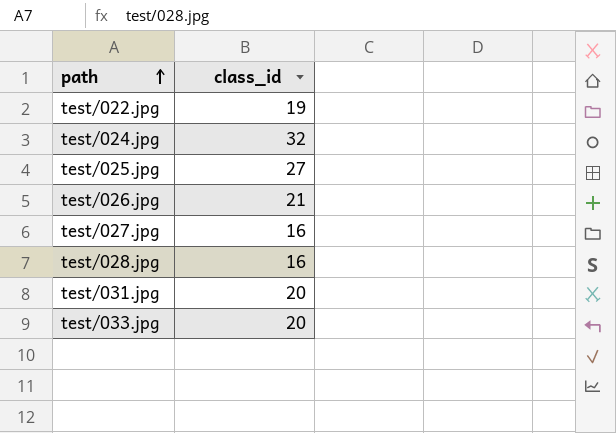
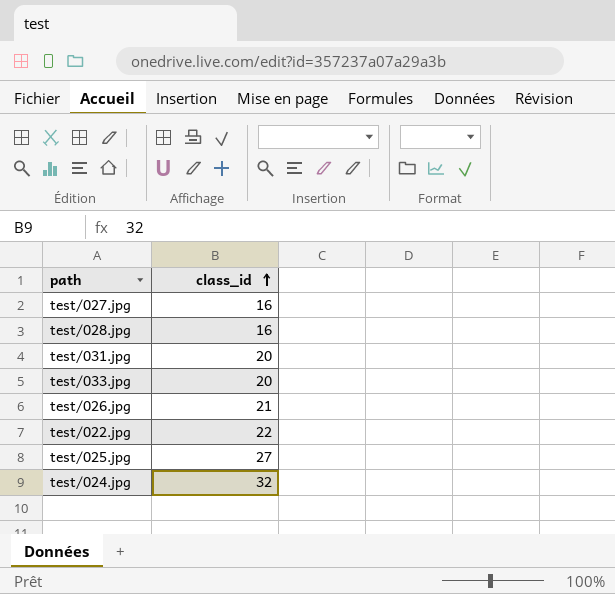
row order: path ascending -> class_id ascending
test/022.jpg | class_id: 19 -> 22

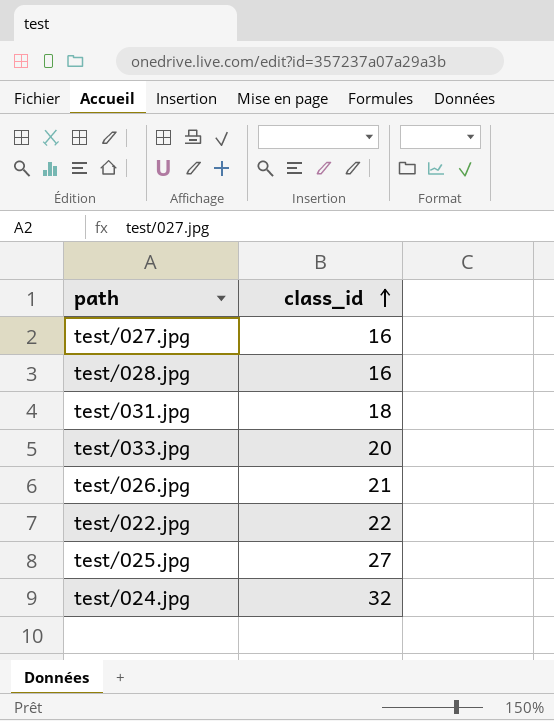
test/031.jpg | class_id: 20 -> 18

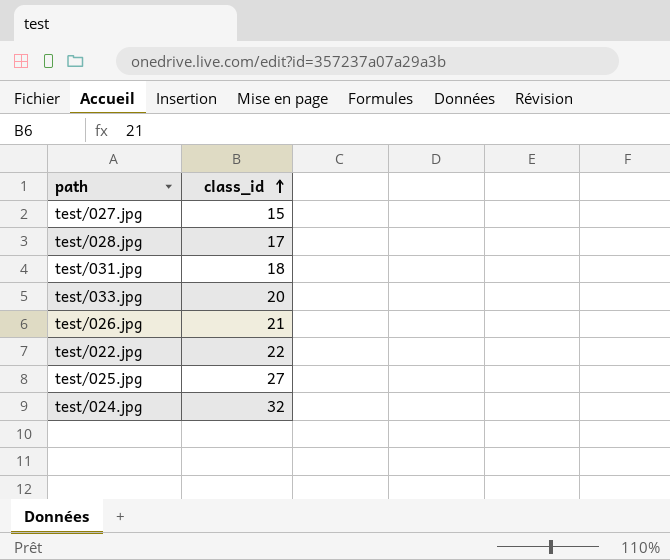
test/027.jpg | class_id: 16 -> 15
test/028.jpg | class_id: 16 -> 17

